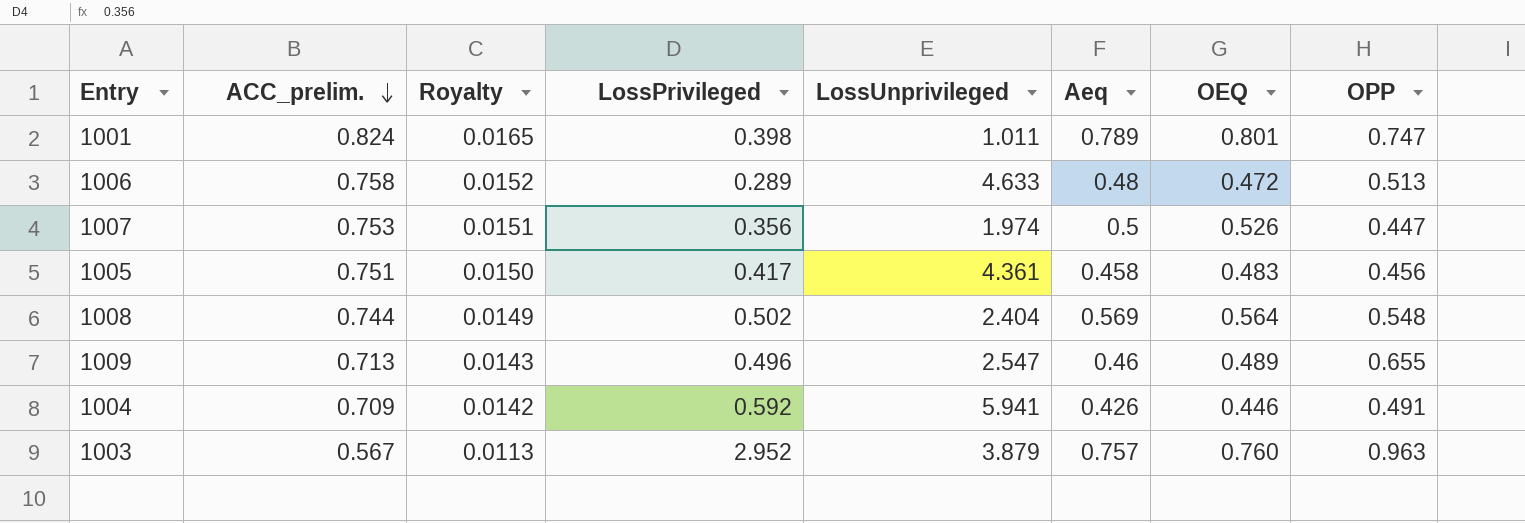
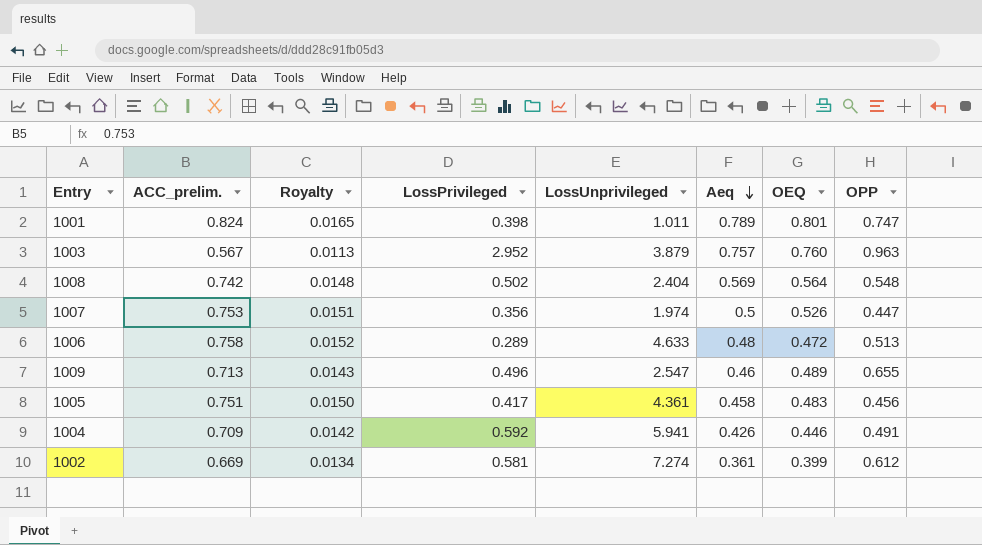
row order: ACC_prelim. descending -> Aeq descending
1008 | ACC_prelim.: 0.744 -> 0.742
1008 | Royalty: 0.0149 -> 0.0148
row 1002: none -> 0.669 | 0.0134 | 0.581 | 7.274 | 0.361 | 0.399 | 0.612

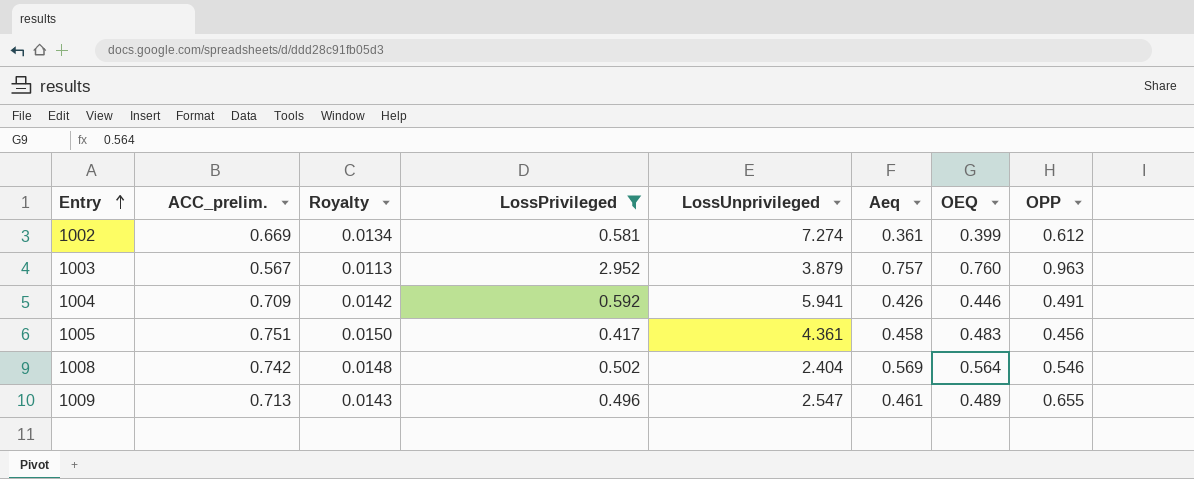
filter: none -> LossPrivileged >= 0.417
row order: Aeq descending -> Entry ascending
1008 | OPP: 0.548 -> 0.546
1009 | Aeq: 0.46 -> 0.461

